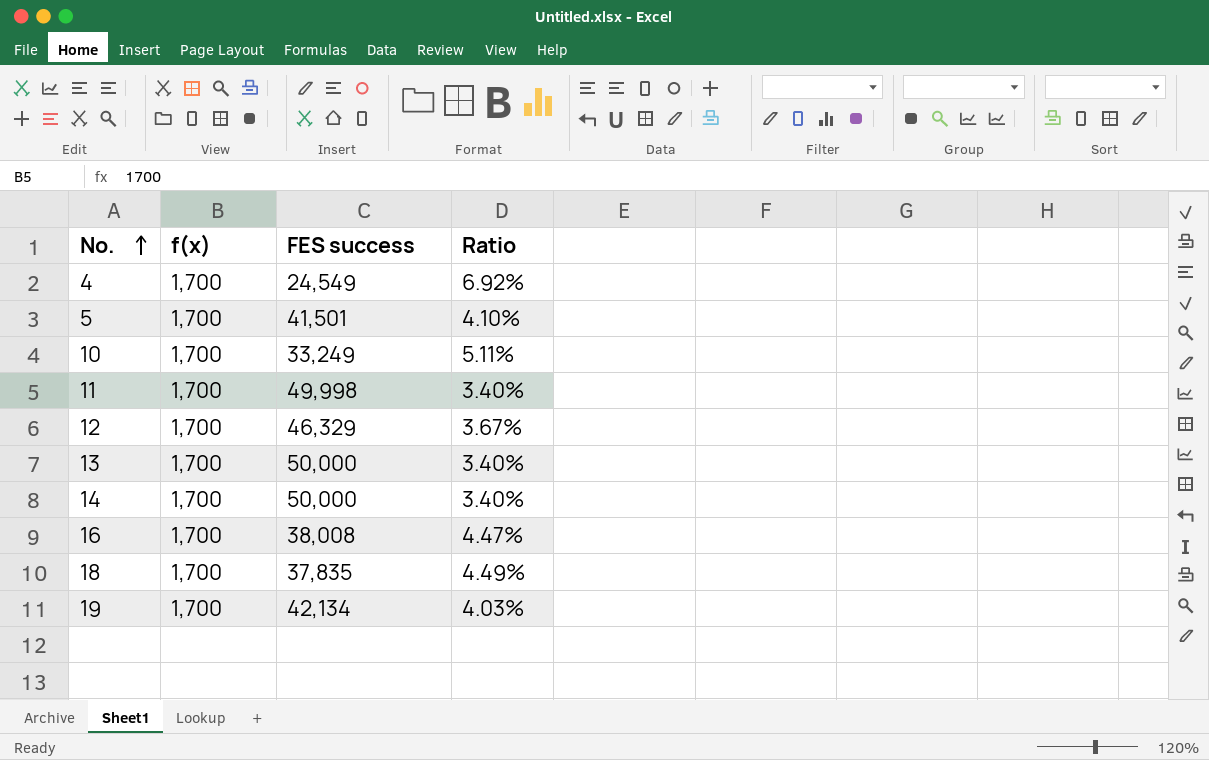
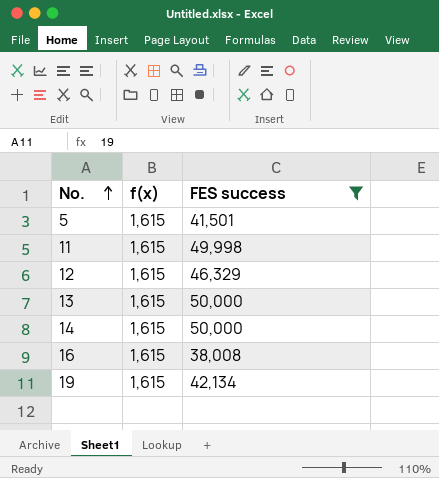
filter: none -> FES success >= 38,008
column Ratio | formula: [f(x)] / [FES success] -> none
5 | f(x): 1,700 -> 1,615
11 | f(x): 1,700 -> 1,615
12 | f(x): 1,700 -> 1,615
13 | f(x): 1,700 -> 1,615
14 | f(x): 1,700 -> 1,615
16 | f(x): 1,700 -> 1,615
19 | f(x): 1,700 -> 1,615

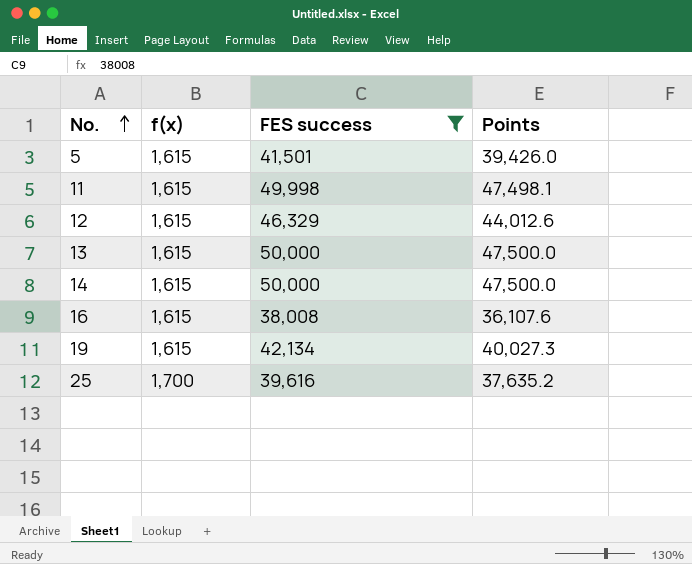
column Points | formula: none -> [FES success] * 0.95
row 25: none -> 1,700 | 39,616 | 37,635.2

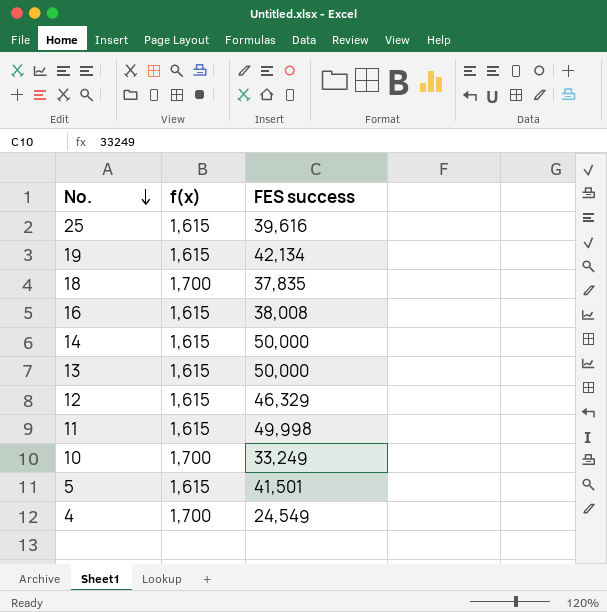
filter: FES success >= 38,008 -> none
row order: No. ascending -> No. descending
column Points | formula: [FES success] * 0.95 -> none
25 | f(x): 1,700 -> 1,615

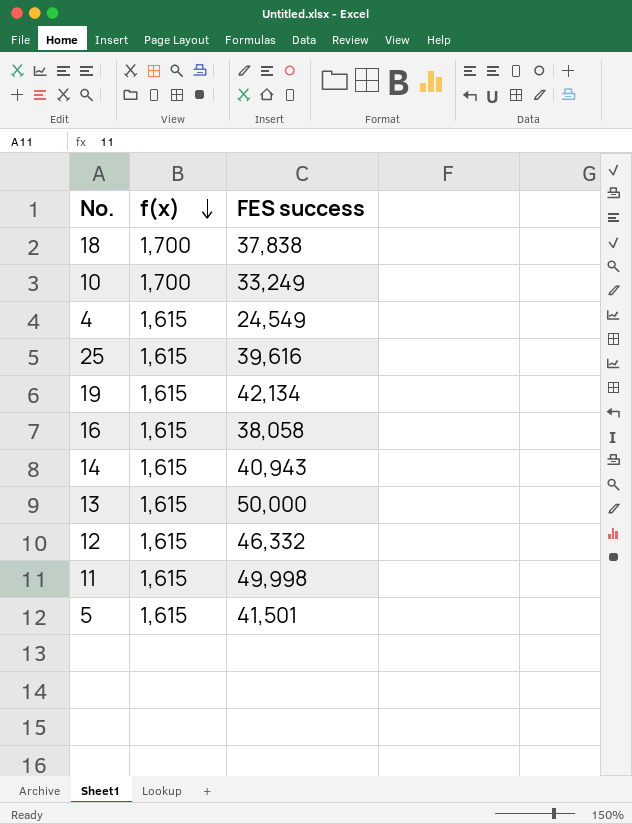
row order: No. descending -> f(x) descending
18 | FES success: 37,835 -> 37,838
4 | f(x): 1,700 -> 1,615
16 | FES success: 38,008 -> 38,058
14 | FES success: 50,000 -> 40,943
12 | FES success: 46,329 -> 46,332

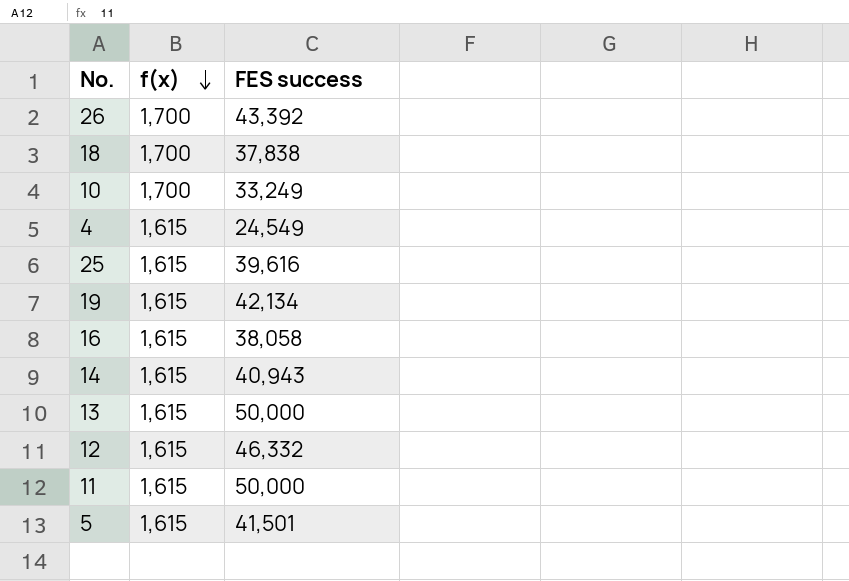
row 26: none -> 1,700 | 43,392
11 | FES success: 49,998 -> 50,000

